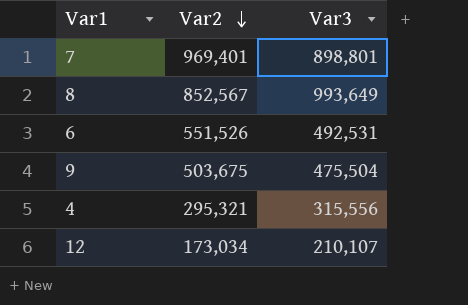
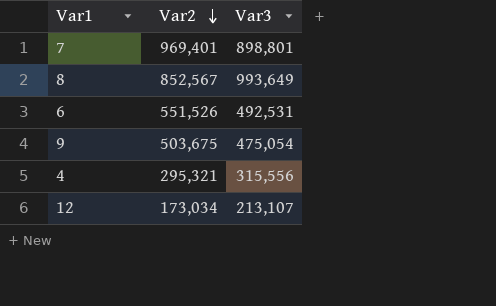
9 | Var3: 475,504 -> 475,054
12 | Var3: 210,107 -> 213,107

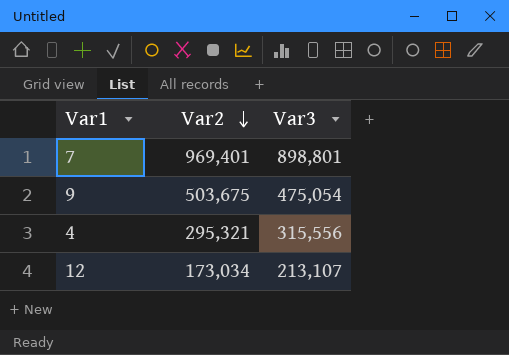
row 8: 852,567 | 993,649 -> none
row 6: 551,526 | 492,531 -> none

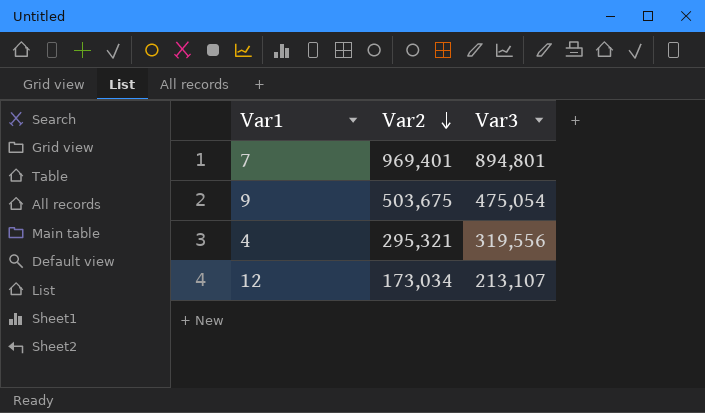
7 | Var3: 898,801 -> 894,801
4 | Var3: 315,556 -> 319,556

